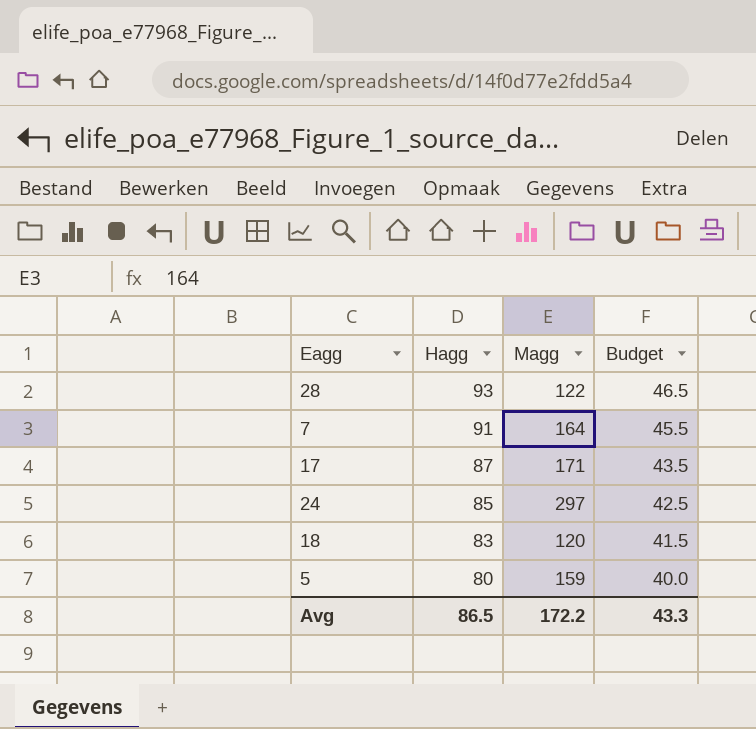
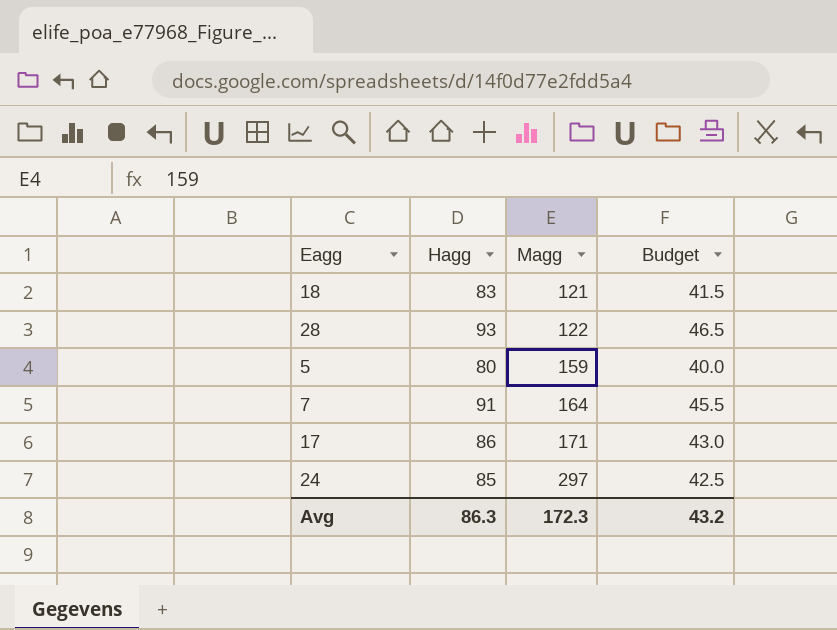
row order: Hagg descending -> Magg ascending
18 | Magg: 120 -> 121
17 | Hagg: 87 -> 86
17 | Budget: 43.5 -> 43.0
Avg | Hagg: 86.5 -> 86.3
Avg | Magg: 172.2 -> 172.3
Avg | Budget: 43.3 -> 43.2

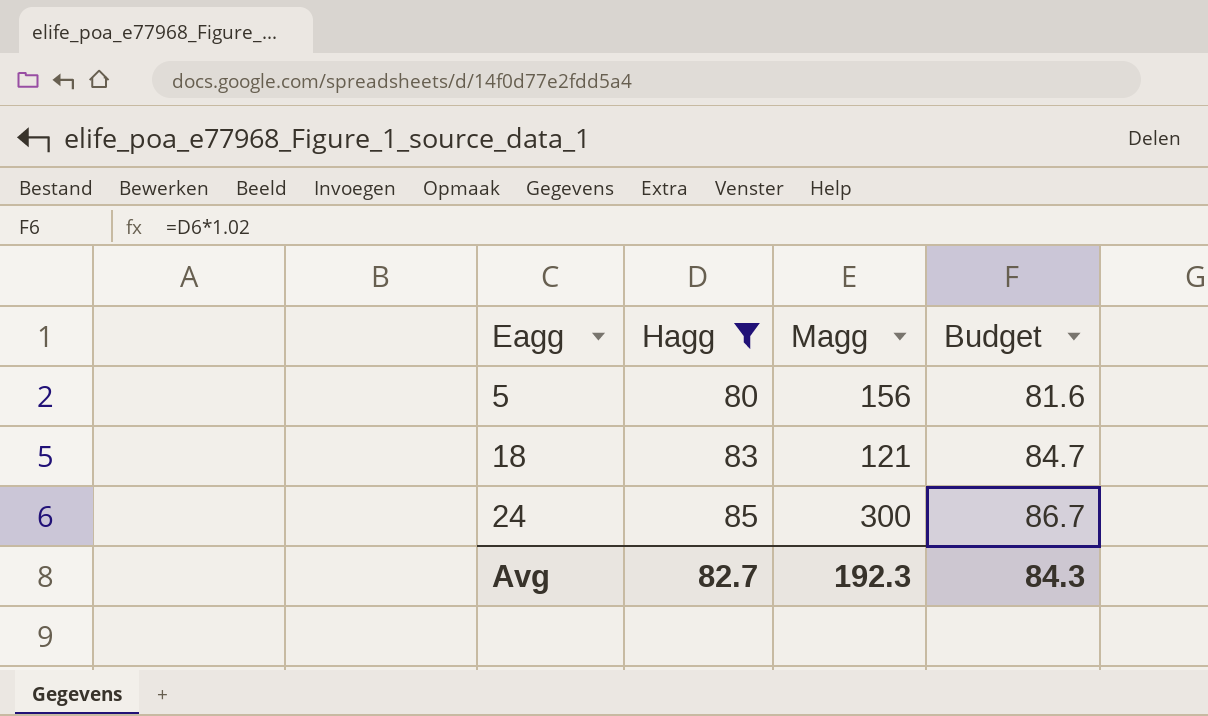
filter: none -> Hagg <= 85
row order: Magg ascending -> Eagg ascending
column Budget | formula: [Hagg] * 0.5 -> [Hagg] * 1.02
5 | Magg: 159 -> 156
24 | Magg: 297 -> 300
Avg | Hagg: 86.3 -> 82.7
Avg | Magg: 172.3 -> 192.3
Avg | Budget: 43.2 -> 84.3

